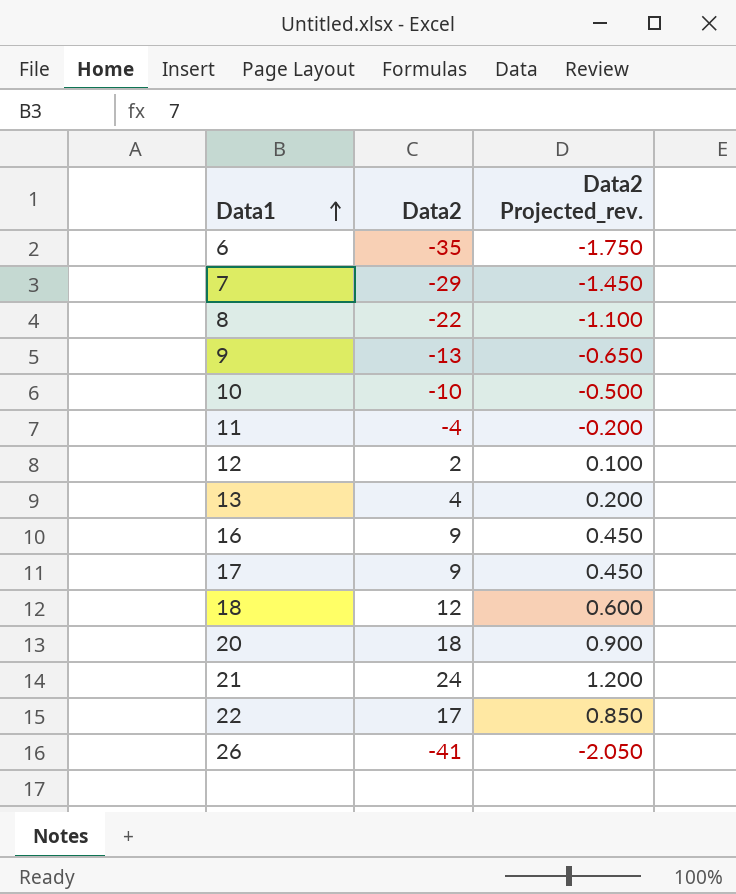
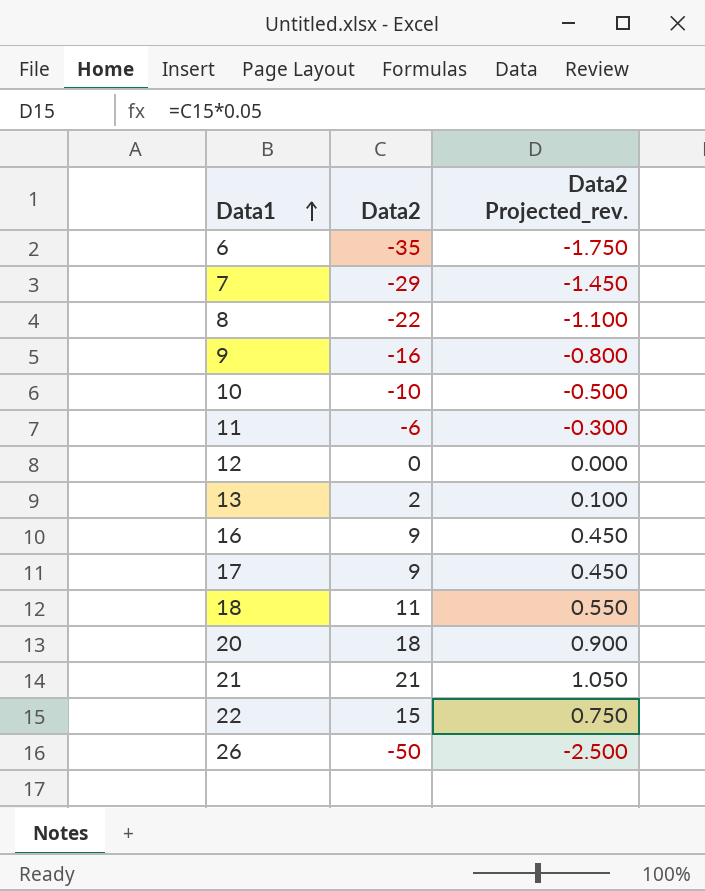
9 | Data2: -13 -> -16
9 | Data2 Projected_rev.: -0.650 -> -0.800
11 | Data2: -4 -> -6
11 | Data2 Projected_rev.: -0.200 -> -0.300
12 | Data2: 2 -> 0
12 | Data2 Projected_rev.: 0.100 -> 0.000
13 | Data2: 4 -> 2
13 | Data2 Projected_rev.: 0.200 -> 0.100
18 | Data2: 12 -> 11
18 | Data2 Projected_rev.: 0.600 -> 0.550
21 | Data2: 24 -> 21
21 | Data2 Projected_rev.: 1.200 -> 1.050
22 | Data2: 17 -> 15
22 | Data2 Projected_rev.: 0.850 -> 0.750
26 | Data2: -41 -> -50
26 | Data2 Projected_rev.: -2.050 -> -2.500

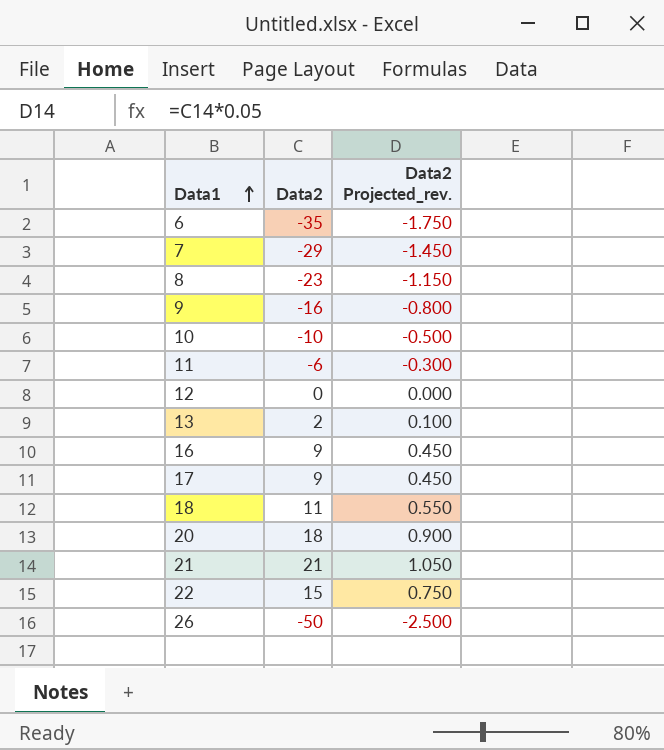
8 | Data2: -22 -> -23
8 | Data2 Projected_rev.: -1.100 -> -1.150

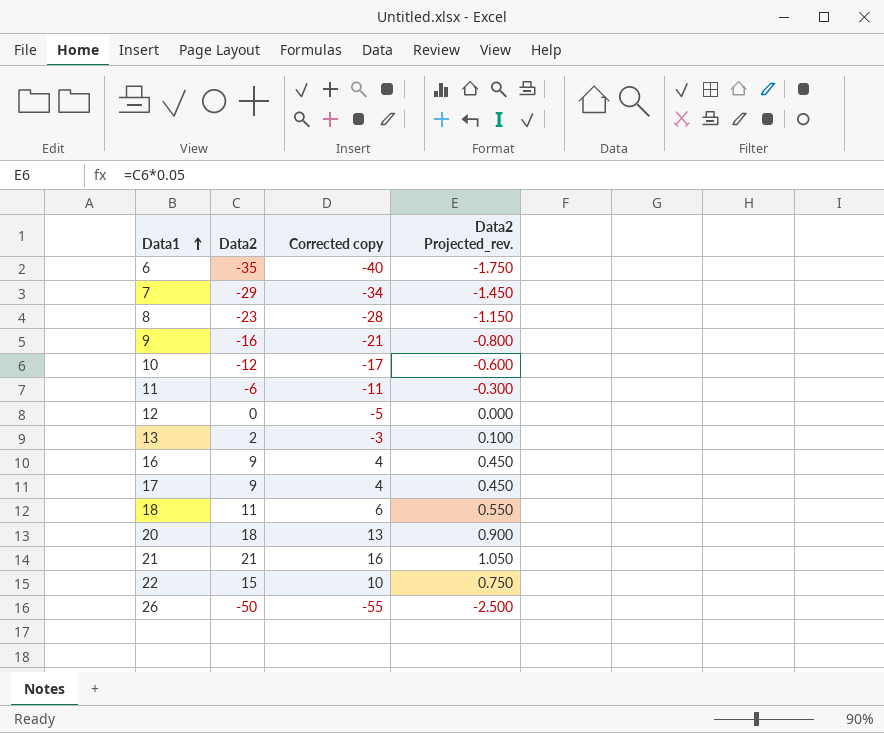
column Corrected copy | formula: none -> [Data2] - 5
10 | Data2: -10 -> -12
10 | Data2 Projected_rev.: -0.500 -> -0.600

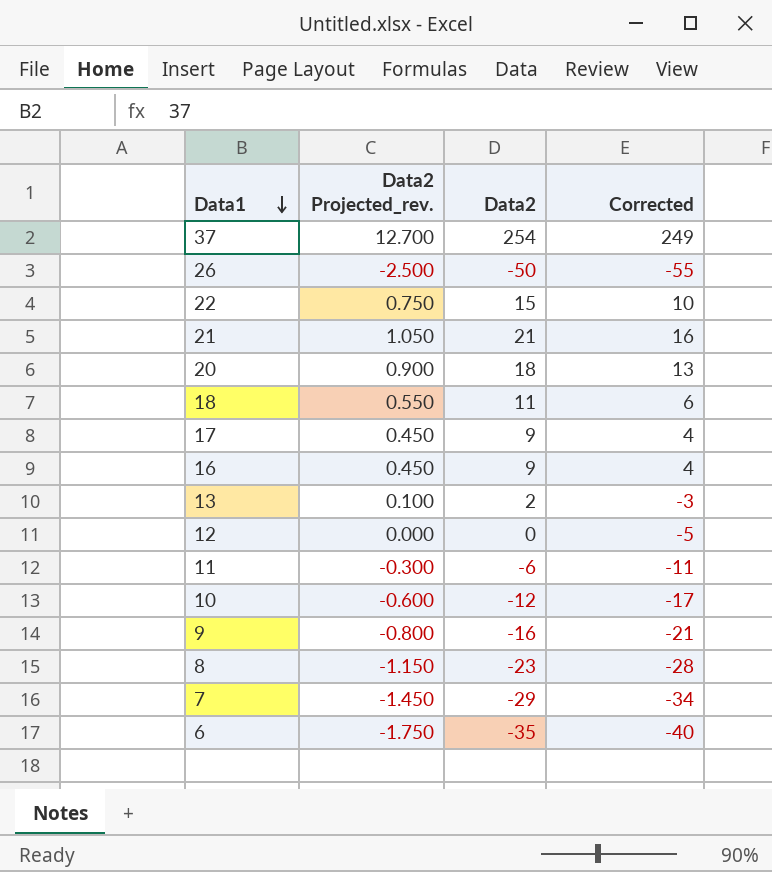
row order: Data1 ascending -> Data1 descending
column Data2 Projected_rev. | position: 4 -> 2
column name: Corrected copy -> Corrected
row 37: none -> 12.700 | 254 | 249

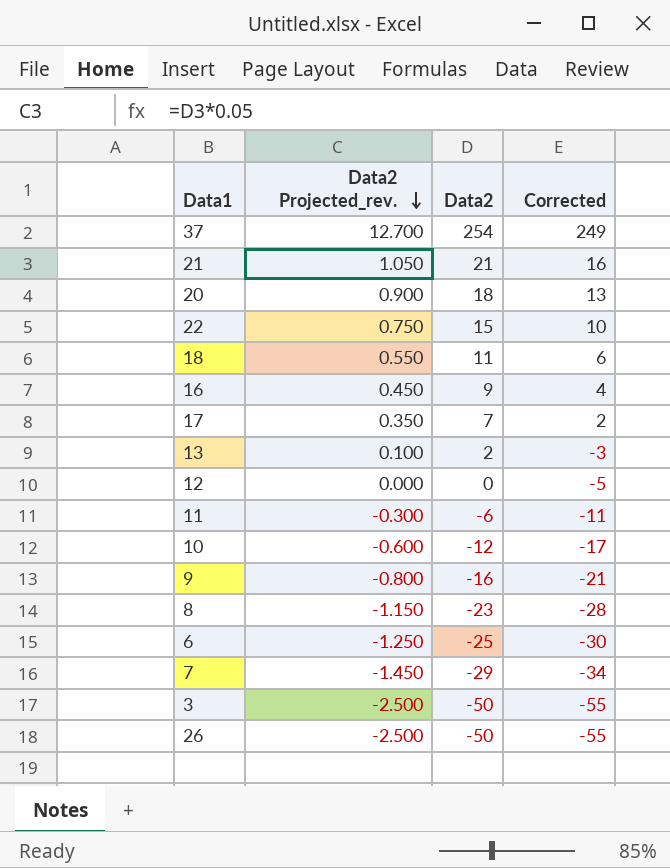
row order: Data1 descending -> Data2 Projected_rev. descending
17 | Data2 Projected_rev.: 0.450 -> 0.350
17 | Data2: 9 -> 7
17 | Corrected: 4 -> 2
6 | Data2 Projected_rev.: -1.750 -> -1.250
6 | Data2: -35 -> -25
6 | Corrected: -40 -> -30
row 3: none -> -2.500 | -50 | -55

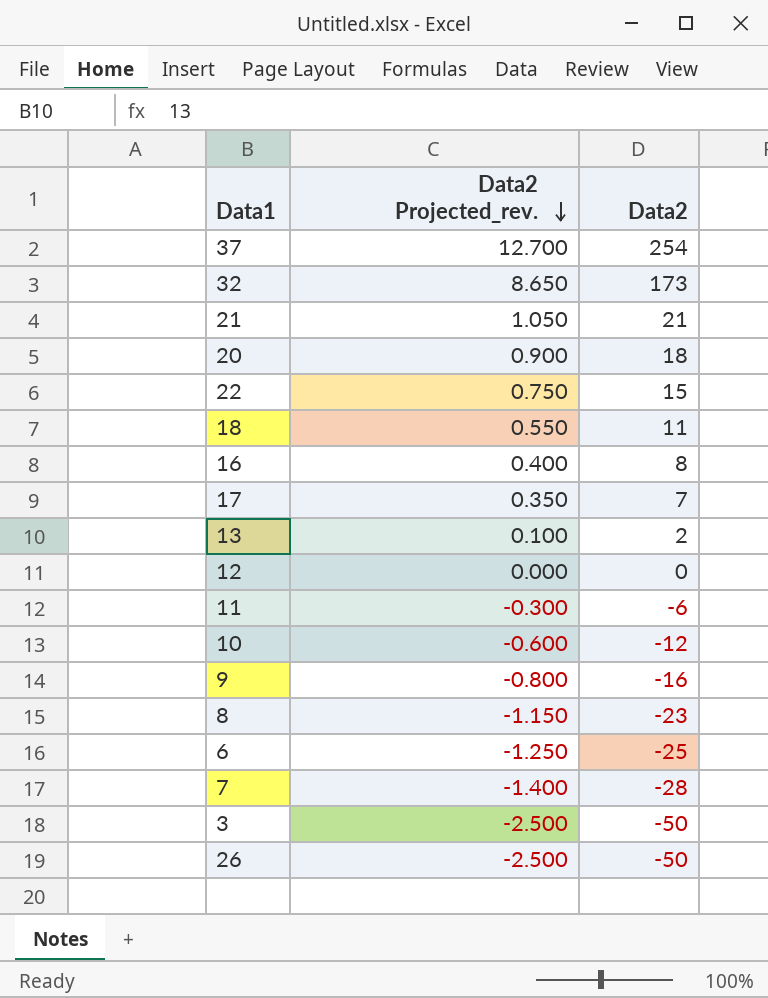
column Corrected | formula: [Data2] - 5 -> none
row 32: none -> 8.650 | 173
16 | Data2 Projected_rev.: 0.450 -> 0.400
16 | Data2: 9 -> 8
7 | Data2 Projected_rev.: -1.450 -> -1.400
7 | Data2: -29 -> -28

